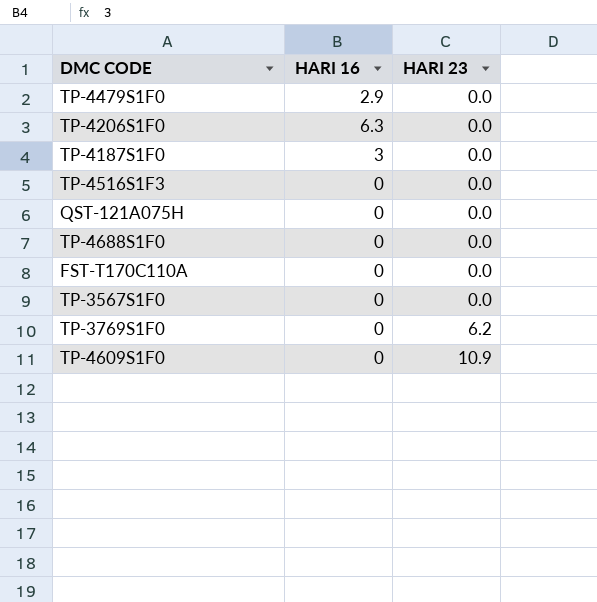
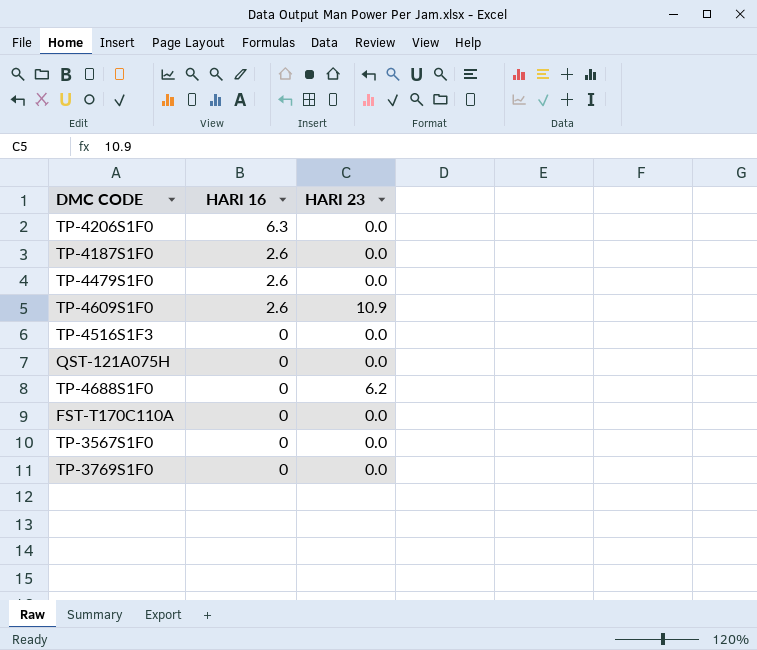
row order: HARI 23 ascending -> HARI 16 descending
TP-4187S1F0 | HARI 16: 3 -> 2.6
TP-4479S1F0 | HARI 16: 2.9 -> 2.6
TP-4609S1F0 | HARI 16: 0 -> 2.6
TP-4688S1F0 | HARI 23: 0.0 -> 6.2
TP-3769S1F0 | HARI 23: 6.2 -> 0.0

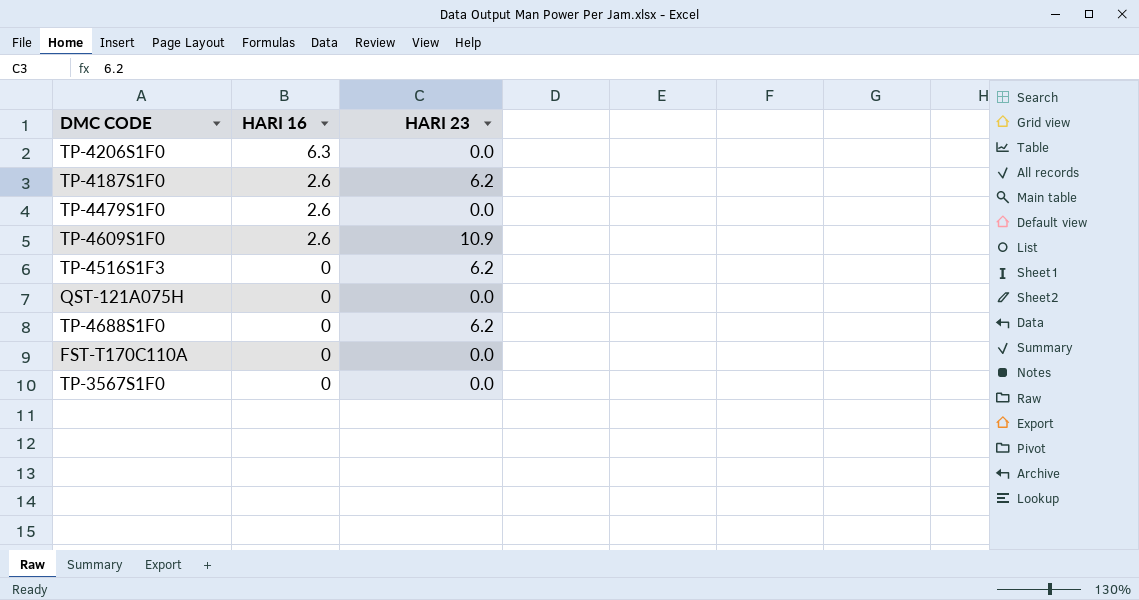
row TP-3769S1F0: 0 | 0.0 -> none
TP-4187S1F0 | HARI 23: 0.0 -> 6.2
TP-4516S1F3 | HARI 23: 0.0 -> 6.2

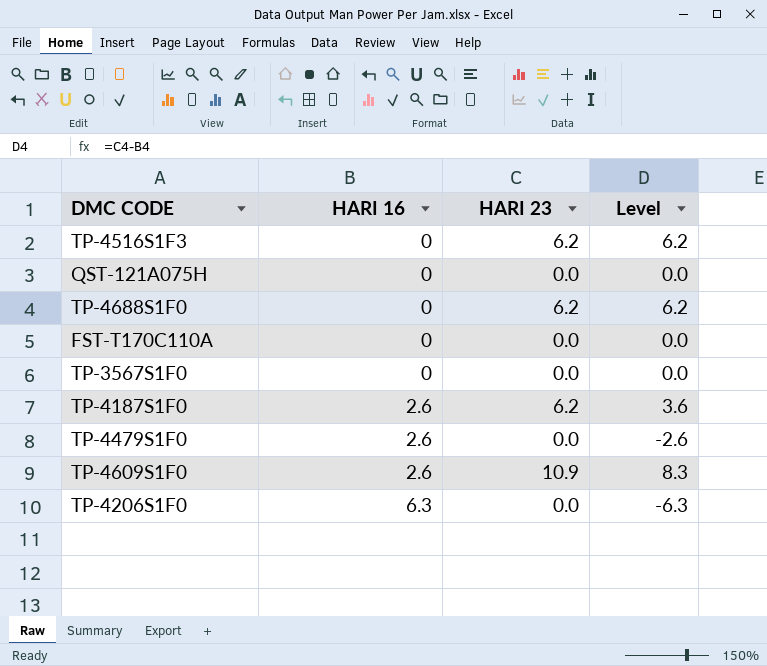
row order: HARI 16 descending -> HARI 16 ascending
column Level | formula: none -> [HARI 23] - [HARI 16]

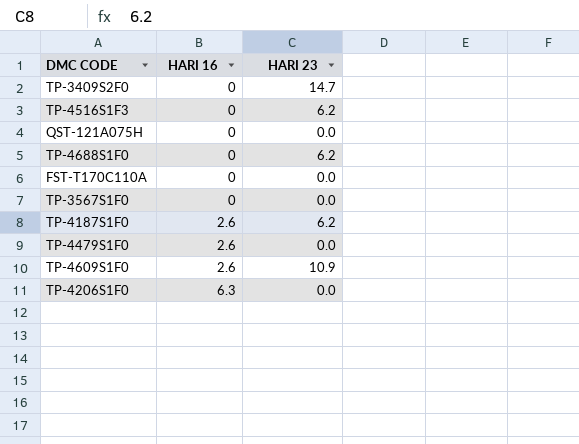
column Level | formula: [HARI 23] - [HARI 16] -> none
row TP-3409S2F0: none -> 0 | 14.7

